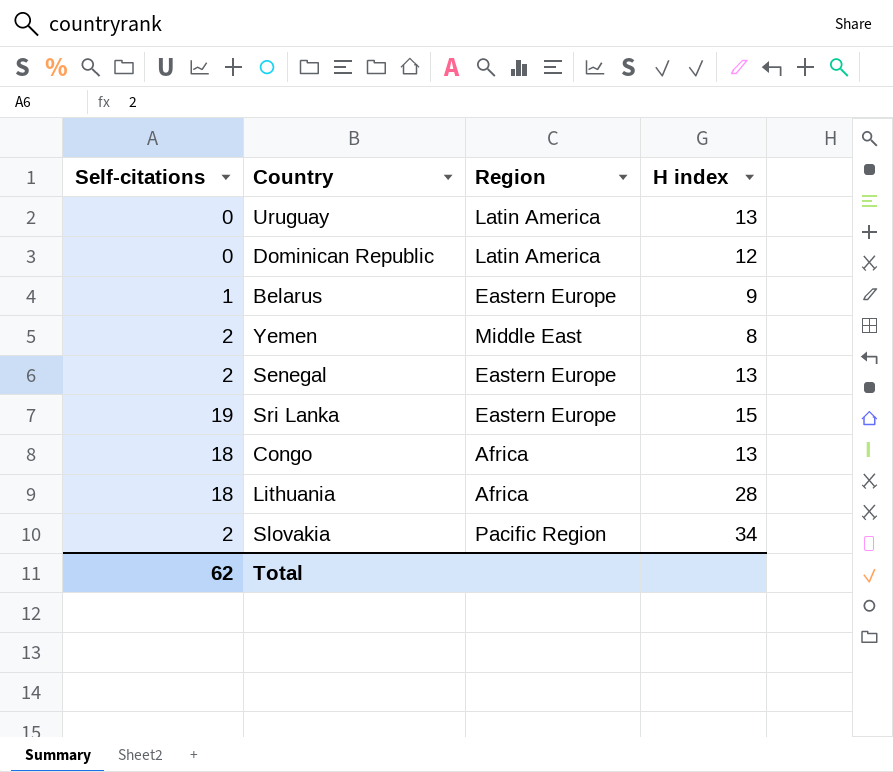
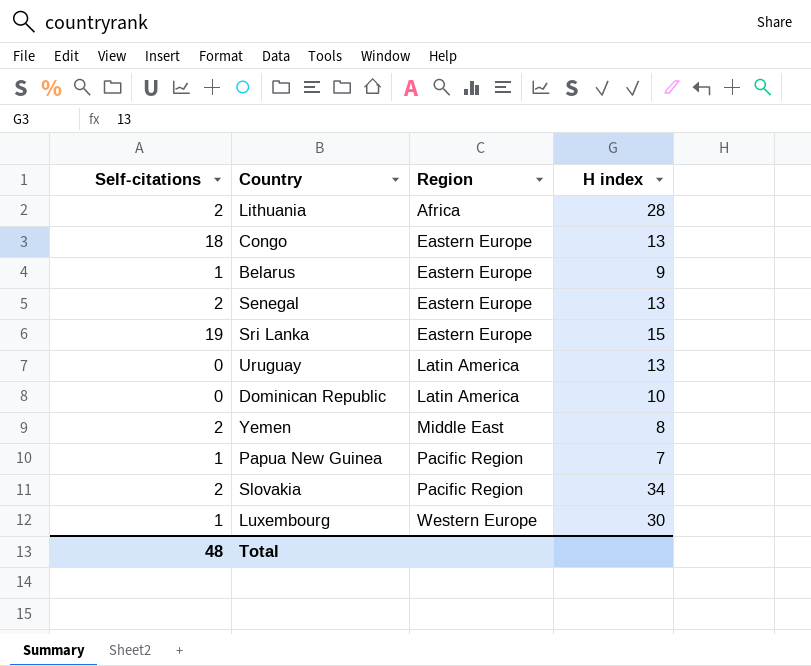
row order: none -> Region ascending
Lithuania | Self-citations: 18 -> 2
Congo | Region: Africa -> Eastern Europe
Dominican Republic | H index: 12 -> 10
row Papua New Guinea: none -> 1 | Pacific Region | 7
row Luxembourg: none -> 1 | Western Europe | 30
Total | Self-citations: 62 -> 48

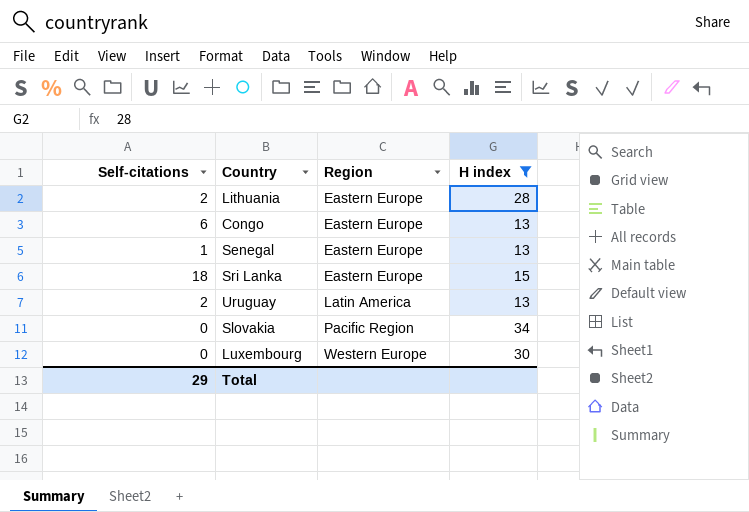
filter: none -> H index >= 13
Lithuania | Region: Africa -> Eastern Europe
Congo | Self-citations: 18 -> 6
Senegal | Self-citations: 2 -> 1
Sri Lanka | Self-citations: 19 -> 18
Uruguay | Self-citations: 0 -> 2
Slovakia | Self-citations: 2 -> 0
Luxembourg | Self-citations: 1 -> 0
Total | Self-citations: 48 -> 29

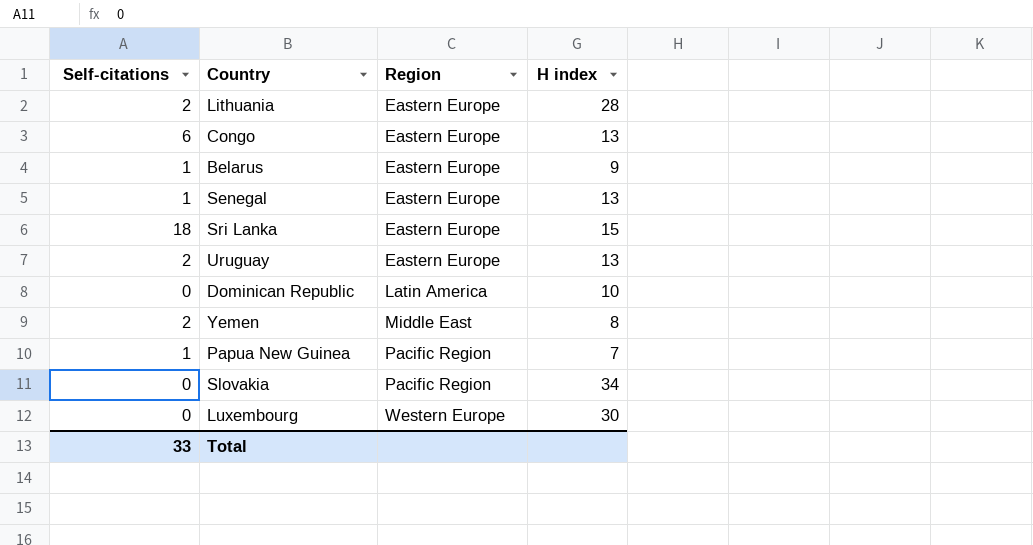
filter: H index >= 13 -> none
Uruguay | Region: Latin America -> Eastern Europe
Total | Self-citations: 29 -> 33

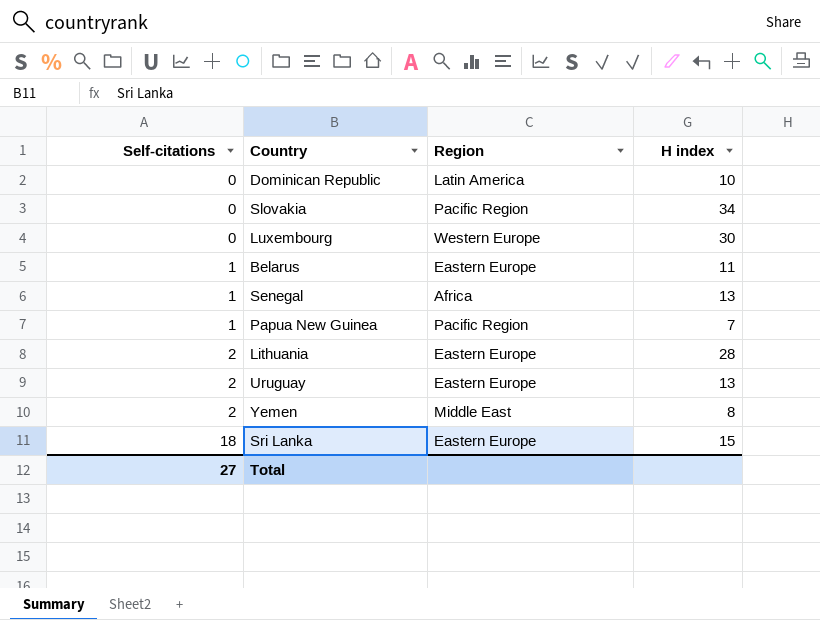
row order: Region ascending -> Self-citations ascending
row Congo: 6 | Eastern Europe | 13 -> none
Belarus | H index: 9 -> 11
Senegal | Region: Eastern Europe -> Africa
Total | Self-citations: 33 -> 27

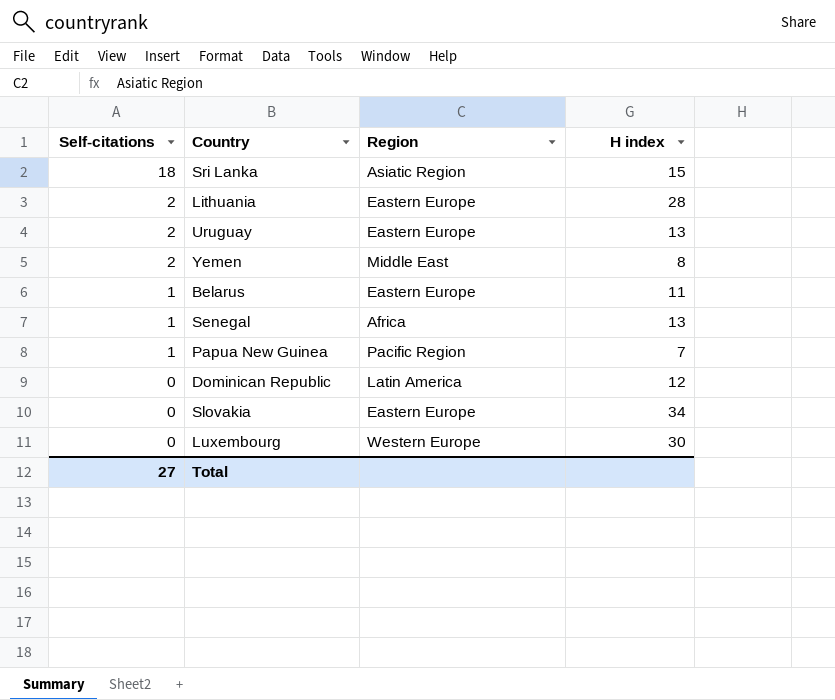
row order: Self-citations ascending -> Self-citations descending
Sri Lanka | Region: Eastern Europe -> Asiatic Region
Dominican Republic | H index: 10 -> 12
Slovakia | Region: Pacific Region -> Eastern Europe

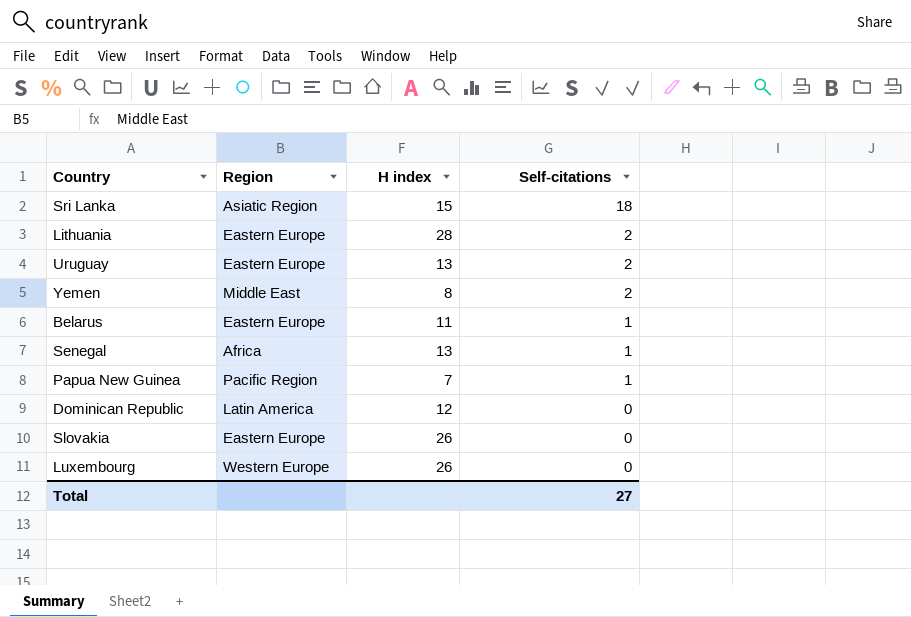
column Self-citations | position: 1 -> 4
Slovakia | H index: 34 -> 26
Luxembourg | H index: 30 -> 26

